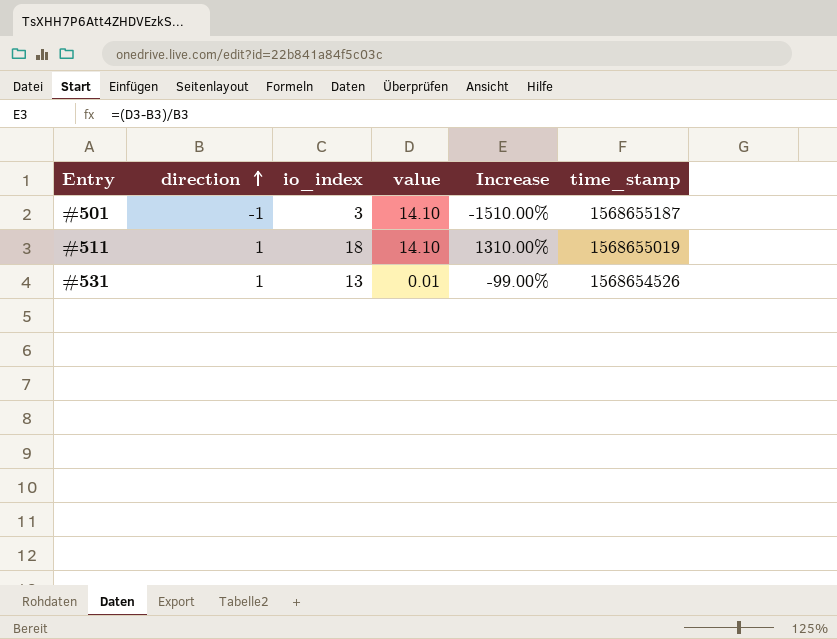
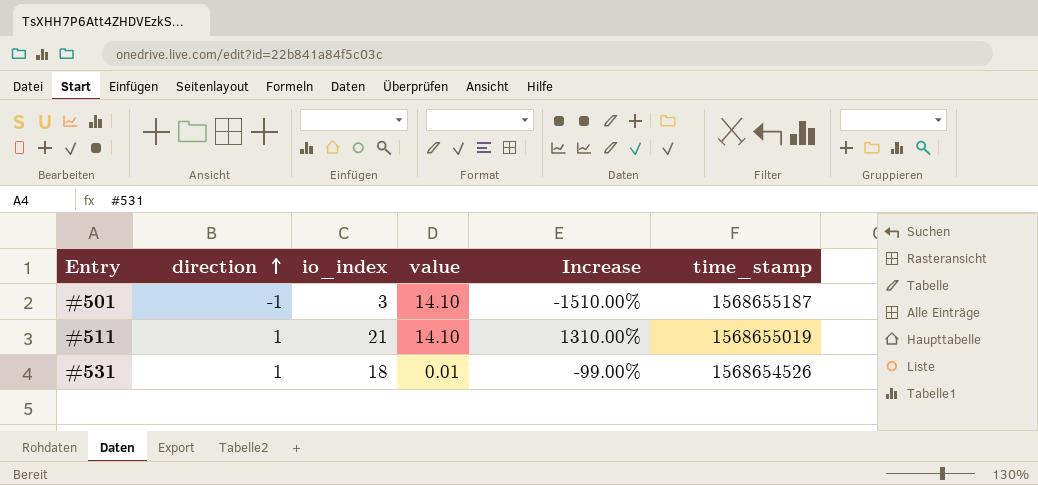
#511 | io_index: 18 -> 21
#531 | io_index: 13 -> 18

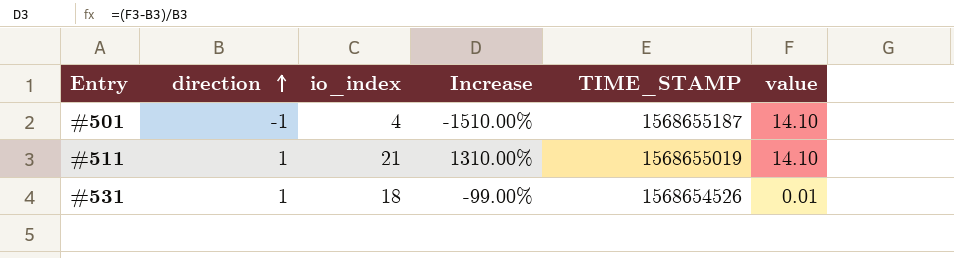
column name: time_stamp -> TIME_STAMP
column value | position: 4 -> 6
#501 | io_index: 3 -> 4

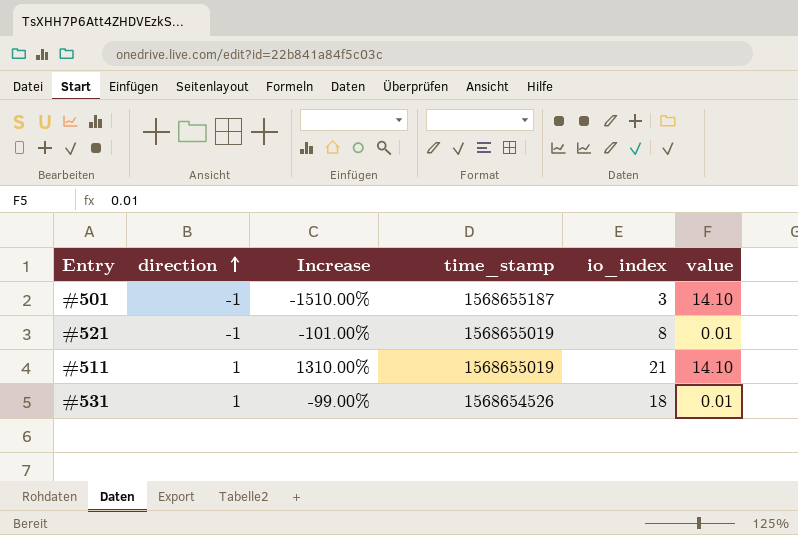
column name: TIME_STAMP -> time_stamp
column io_index | position: 3 -> 5
#501 | io_index: 4 -> 3
row #521: none -> -1 | -101.00% | 1568655019 | 8 | 0.01

